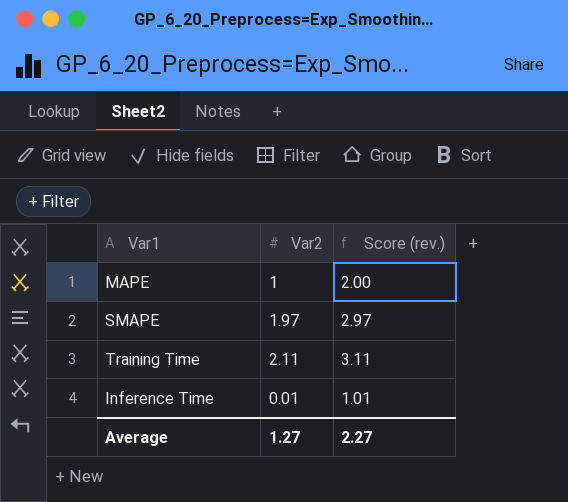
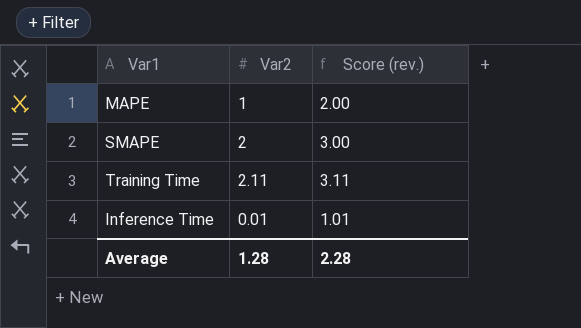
SMAPE | Var2: 1.97 -> 2
SMAPE | Score (rev.): 2.97 -> 3.00
Average | Var2: 1.27 -> 1.28
Average | Score (rev.): 2.27 -> 2.28

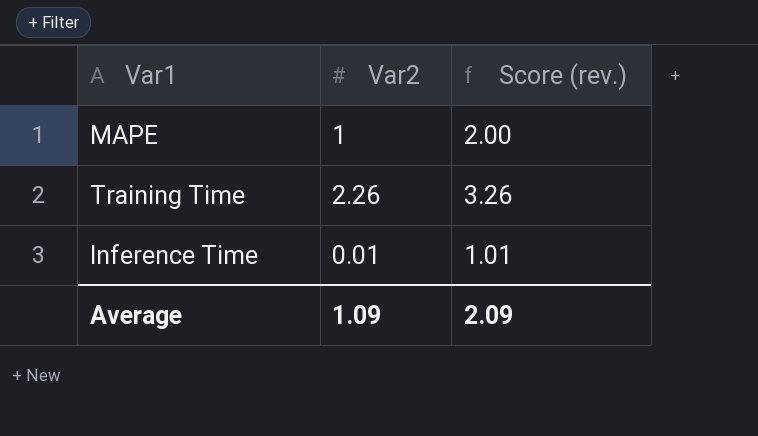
row SMAPE: 2 | 3.00 -> none
Training Time | Var2: 2.11 -> 2.26
Training Time | Score (rev.): 3.11 -> 3.26
Average | Var2: 1.28 -> 1.09
Average | Score (rev.): 2.28 -> 2.09

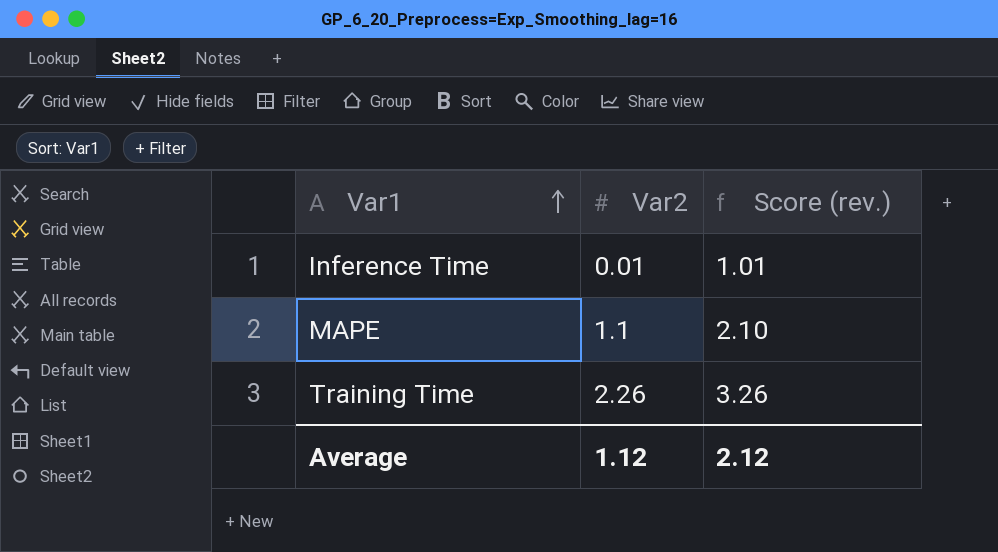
row order: none -> Var1 ascending
MAPE | Var2: 1 -> 1.1
MAPE | Score (rev.): 2.00 -> 2.10
Average | Var2: 1.09 -> 1.12
Average | Score (rev.): 2.09 -> 2.12

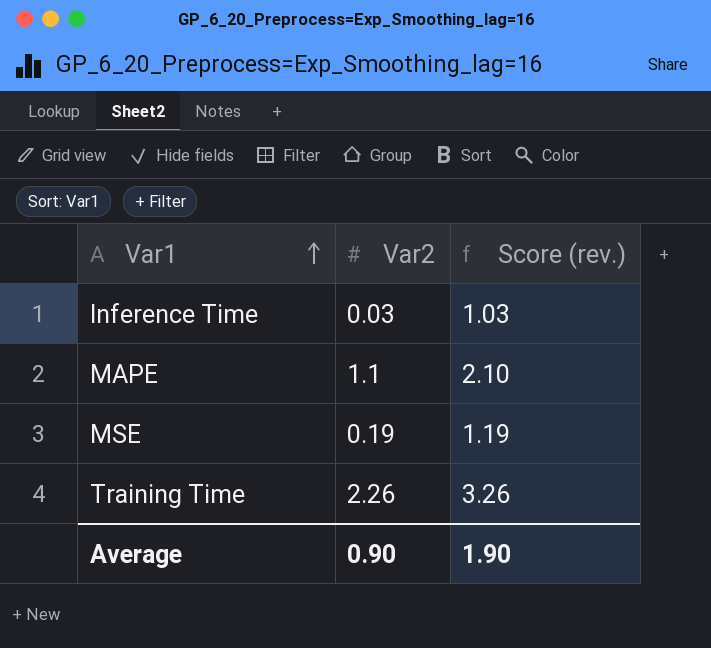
Inference Time | Var2: 0.01 -> 0.03
Inference Time | Score (rev.): 1.01 -> 1.03
row MSE: none -> 0.19 | 1.19
Average | Var2: 1.12 -> 0.90
Average | Score (rev.): 2.12 -> 1.90

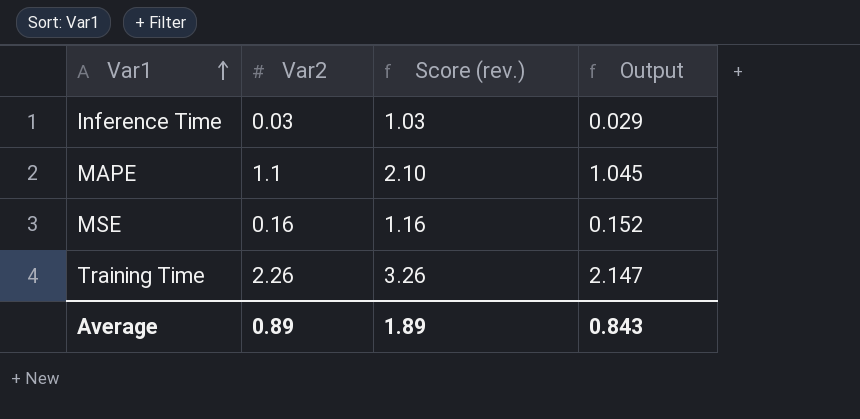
column Output | formula: none -> [Var2] * 0.95
MSE | Var2: 0.19 -> 0.16
MSE | Score (rev.): 1.19 -> 1.16
Average | Var2: 0.90 -> 0.89
Average | Score (rev.): 1.90 -> 1.89

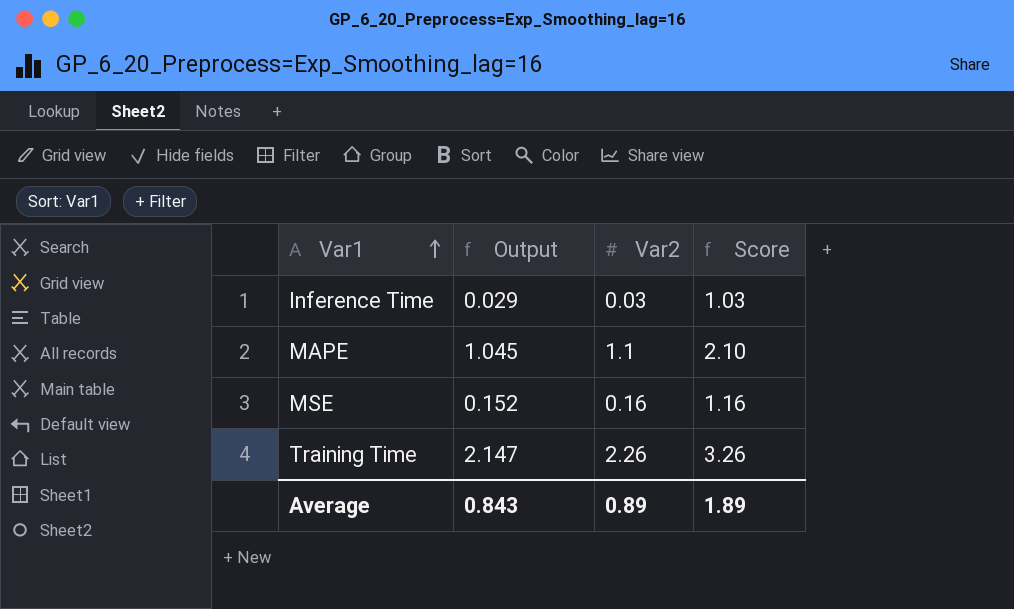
column Output | position: 4 -> 2
column name: Score (rev.) -> Score

